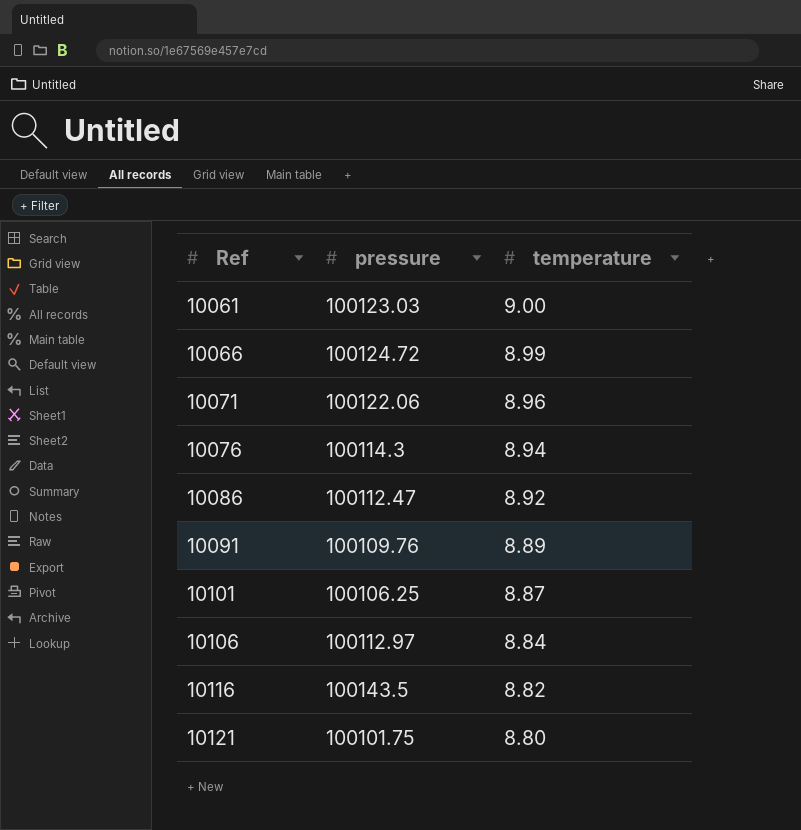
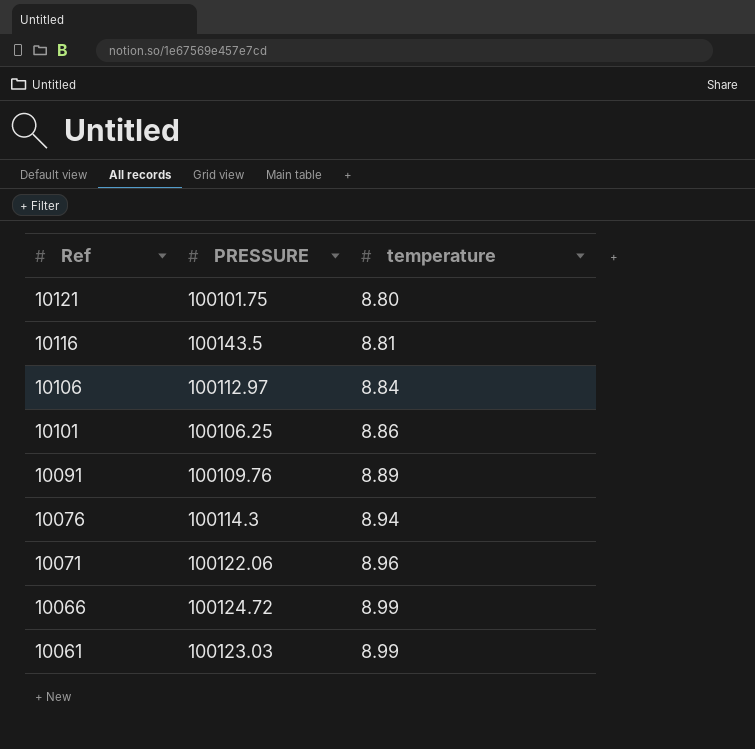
row order: Ref ascending -> Ref descending
column name: pressure -> PRESSURE
row 10086: 100112.47 | 8.92 -> none
10116 | temperature: 8.82 -> 8.81
10101 | temperature: 8.87 -> 8.86
10061 | temperature: 9.00 -> 8.99

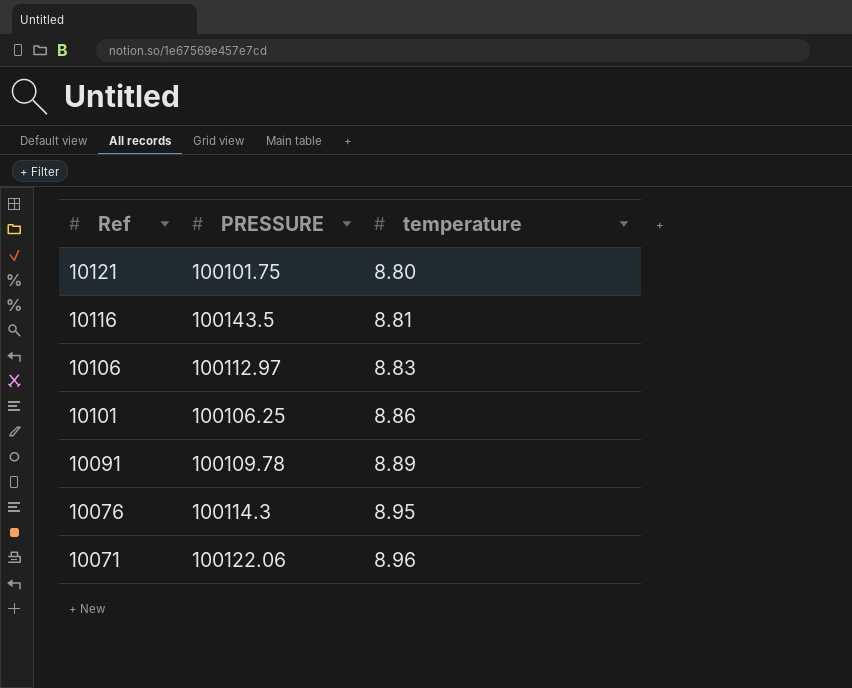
row 10066: 100124.72 | 8.99 -> none
row 10061: 100123.03 | 8.99 -> none
10106 | temperature: 8.84 -> 8.83
10091 | PRESSURE: 100109.76 -> 100109.78
10076 | temperature: 8.94 -> 8.95

